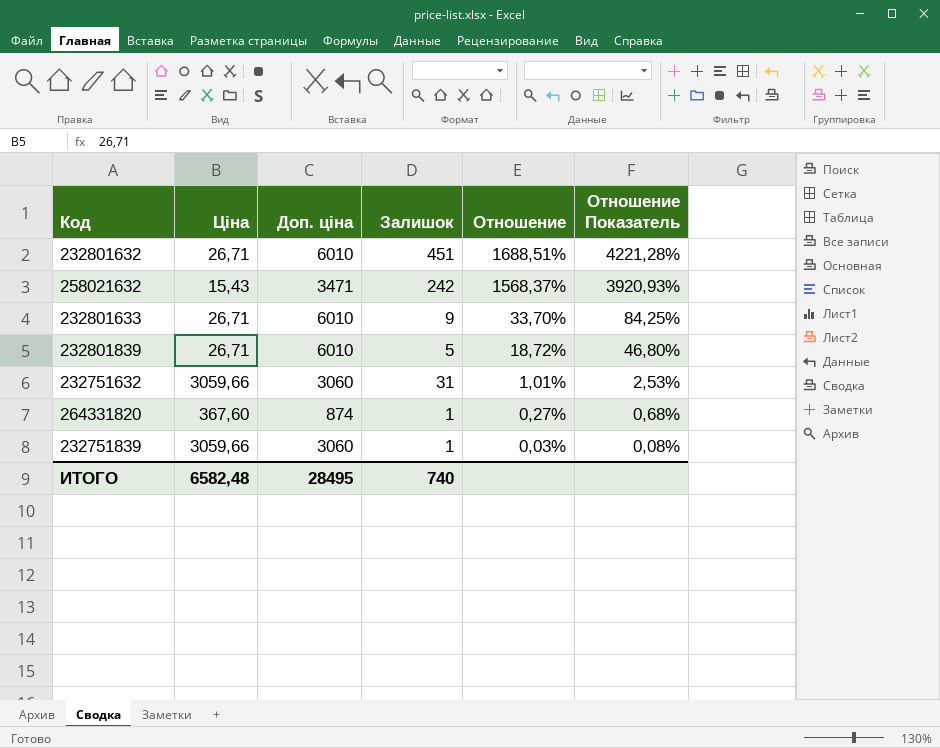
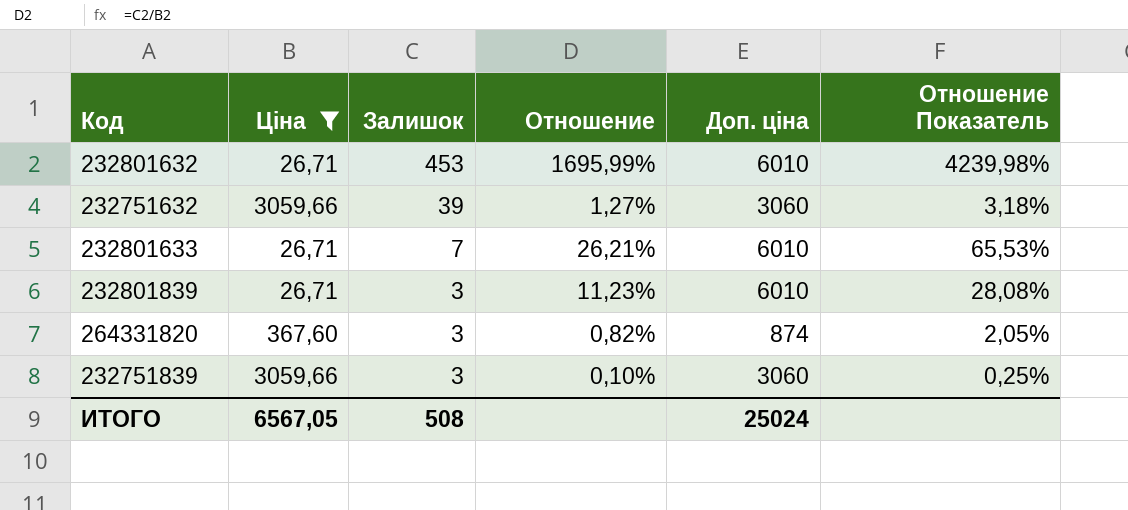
filter: none -> Ціна != 15,43
row order: Отношение descending -> Залишок descending
column Доп. ціна | position: 3 -> 5
232801632 | Залишок: 451 -> 453
232801632 | Отношение: 1688,51% -> 1695,99%
232801632 | Отношение Показатель: 4221,28% -> 4239,98%
232751632 | Залишок: 31 -> 39
232751632 | Отношение: 1,01% -> 1,27%
232751632 | Отношение Показатель: 2,53% -> 3,18%
232801633 | Залишок: 9 -> 7
232801633 | Отношение: 33,70% -> 26,21%
232801633 | Отношение Показатель: 84,25% -> 65,53%
232801839 | Залишок: 5 -> 3
232801839 | Отношение: 18,72% -> 11,23%
232801839 | Отношение Показатель: 46,80% -> 28,08%
264331820 | Залишок: 1 -> 3
264331820 | Отношение: 0,27% -> 0,82%
264331820 | Отношение Показатель: 0,68% -> 2,05%
232751839 | Залишок: 1 -> 3
232751839 | Отношение: 0,03% -> 0,10%
232751839 | Отношение Показатель: 0,08% -> 0,25%
ИТОГО | Ціна: 6582,48 -> 6567,05
ИТОГО | Залишок: 740 -> 508
ИТОГО | Доп. ціна: 28495 -> 25024

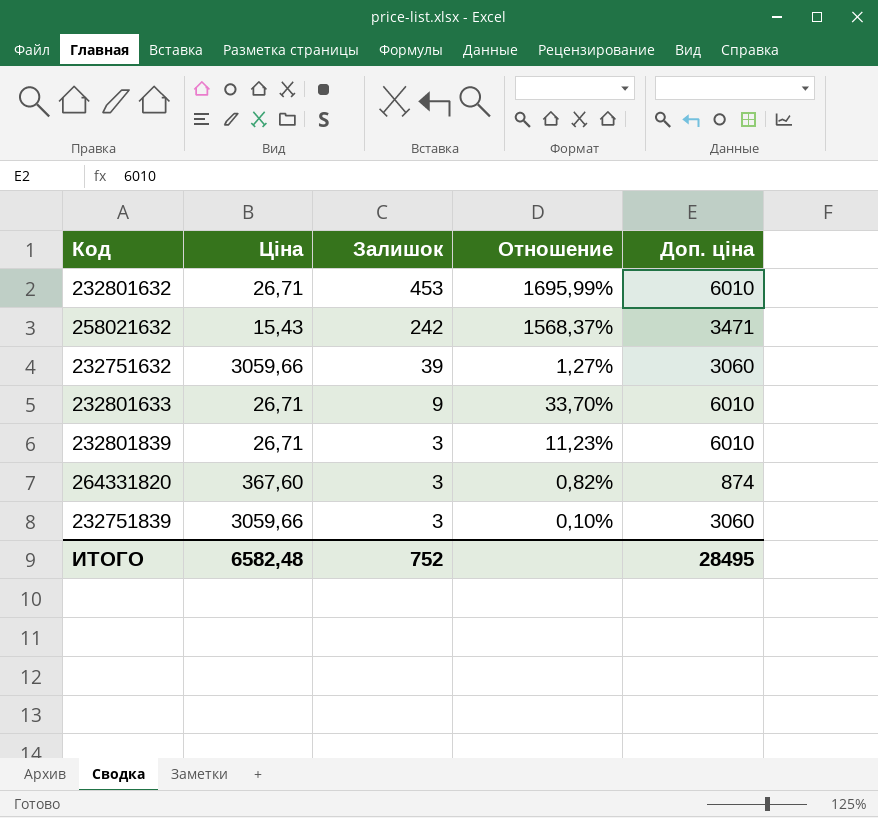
filter: Ціна != 15,43 -> none
column Отношение Показатель | formula: [Отношение] * 2,5 -> none
232801633 | Залишок: 7 -> 9
232801633 | Отношение: 26,21% -> 33,70%
ИТОГО | Ціна: 6567,05 -> 6582,48
ИТОГО | Залишок: 508 -> 752
ИТОГО | Доп. ціна: 25024 -> 28495

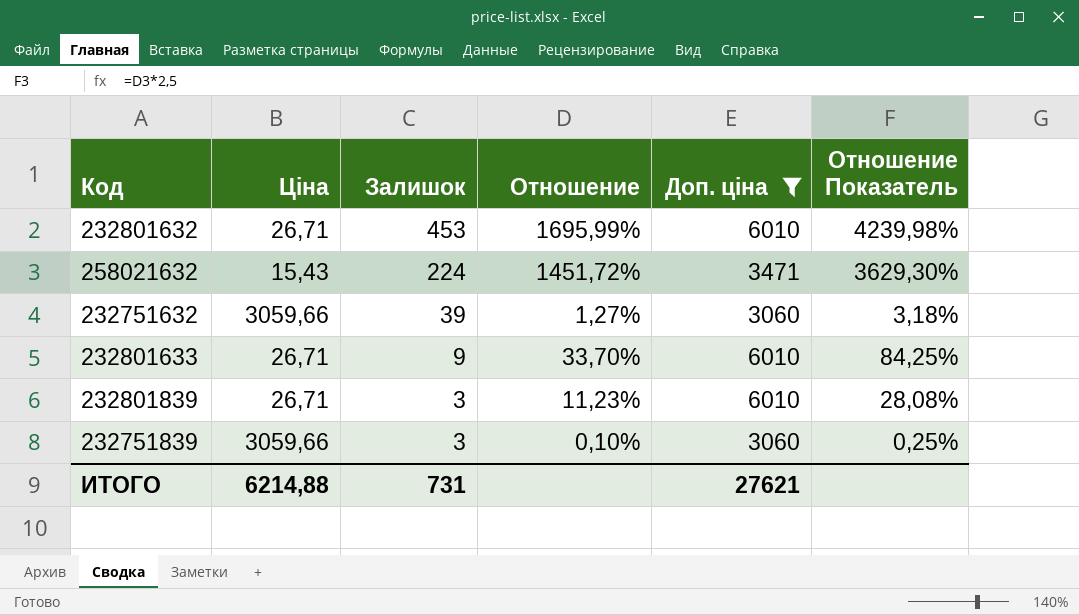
filter: none -> Доп. ціна != 874
column Отношение Показатель | formula: none -> [Отношение] * 2,5
258021632 | Залишок: 242 -> 224
258021632 | Отношение: 1568,37% -> 1451,72%
ИТОГО | Ціна: 6582,48 -> 6214,88
ИТОГО | Залишок: 752 -> 731
ИТОГО | Доп. ціна: 28495 -> 27621

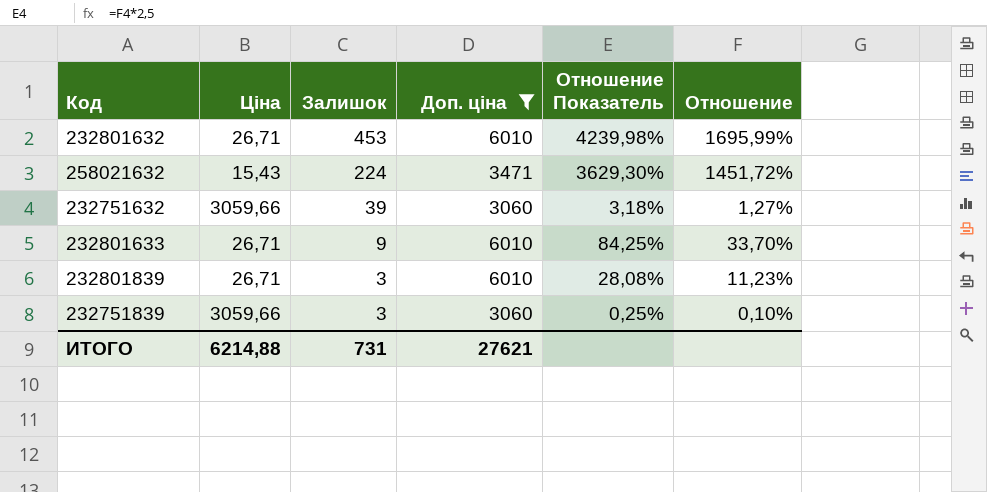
column Отношение | position: 4 -> 6

